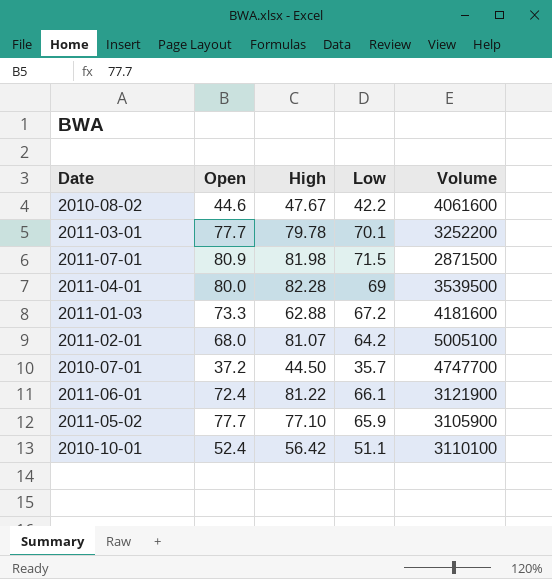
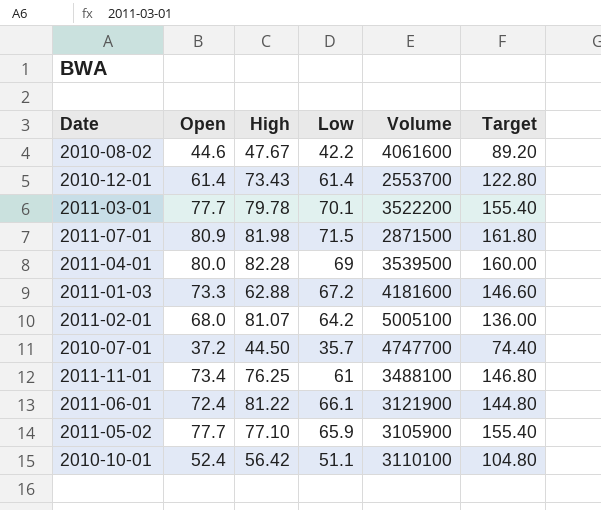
column Target | formula: none -> [Open] * 2
row 2010-12-01: none -> 61.4 | 73.43 | 61.4 | 2553700 | 122.80
2011-03-01 | Volume: 3252200 -> 3522200
row 2011-11-01: none -> 73.4 | 76.25 | 61 | 3488100 | 146.80

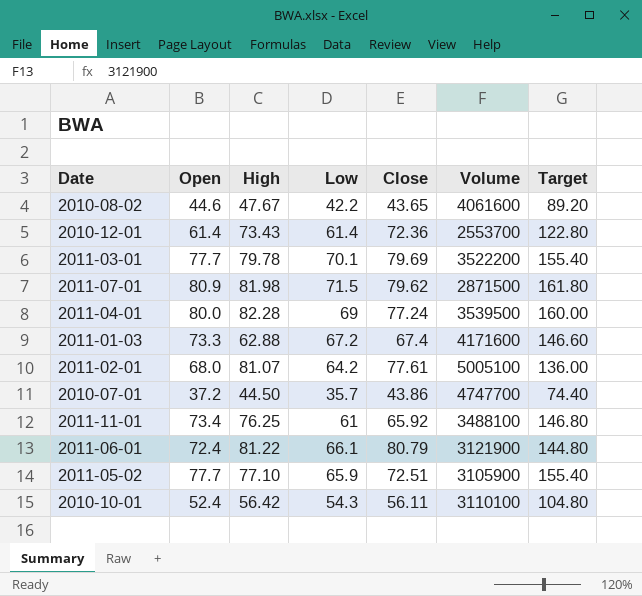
column Close | position: none -> 5
2011-01-03 | Volume: 4181600 -> 4171600
2010-10-01 | Low: 51.1 -> 54.3

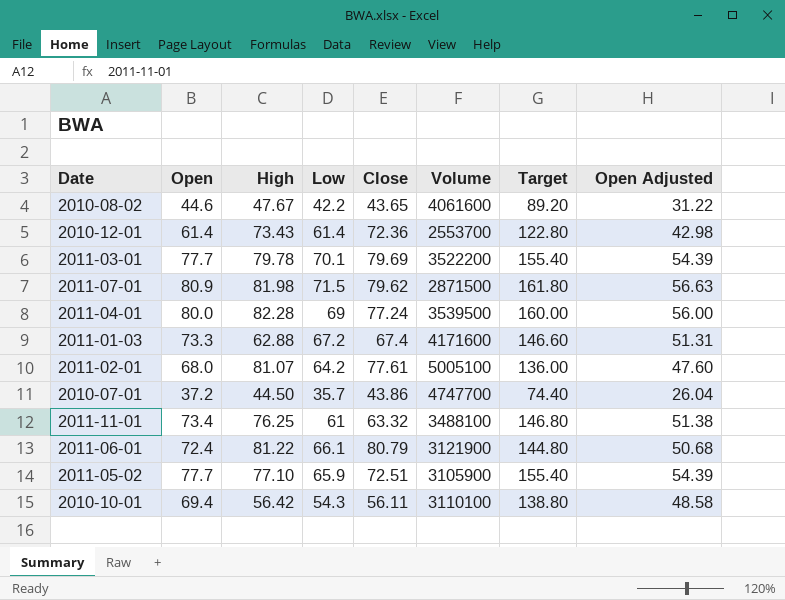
column Open Adjusted | formula: none -> [Open] * 0.7
2011-11-01 | Close: 65.92 -> 63.32
2010-10-01 | Open: 52.4 -> 69.4
2010-10-01 | Target: 104.80 -> 138.80

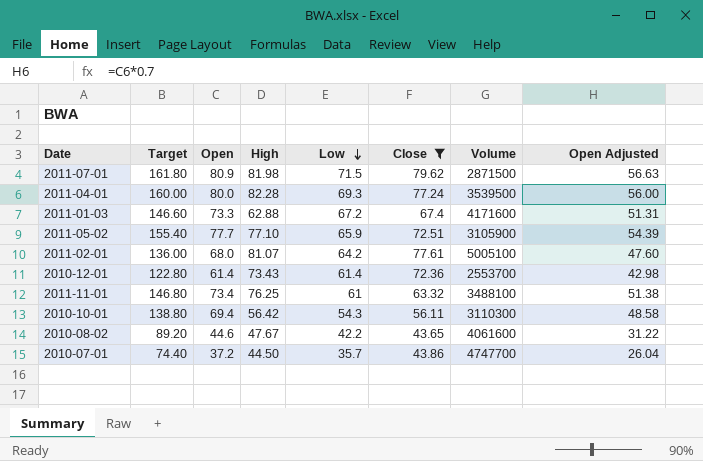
filter: none -> Close <= 79.62
row order: none -> Low descending
column Target | position: 7 -> 2
2011-04-01 | Low: 69 -> 69.3
2010-10-01 | Volume: 3110100 -> 3110300

